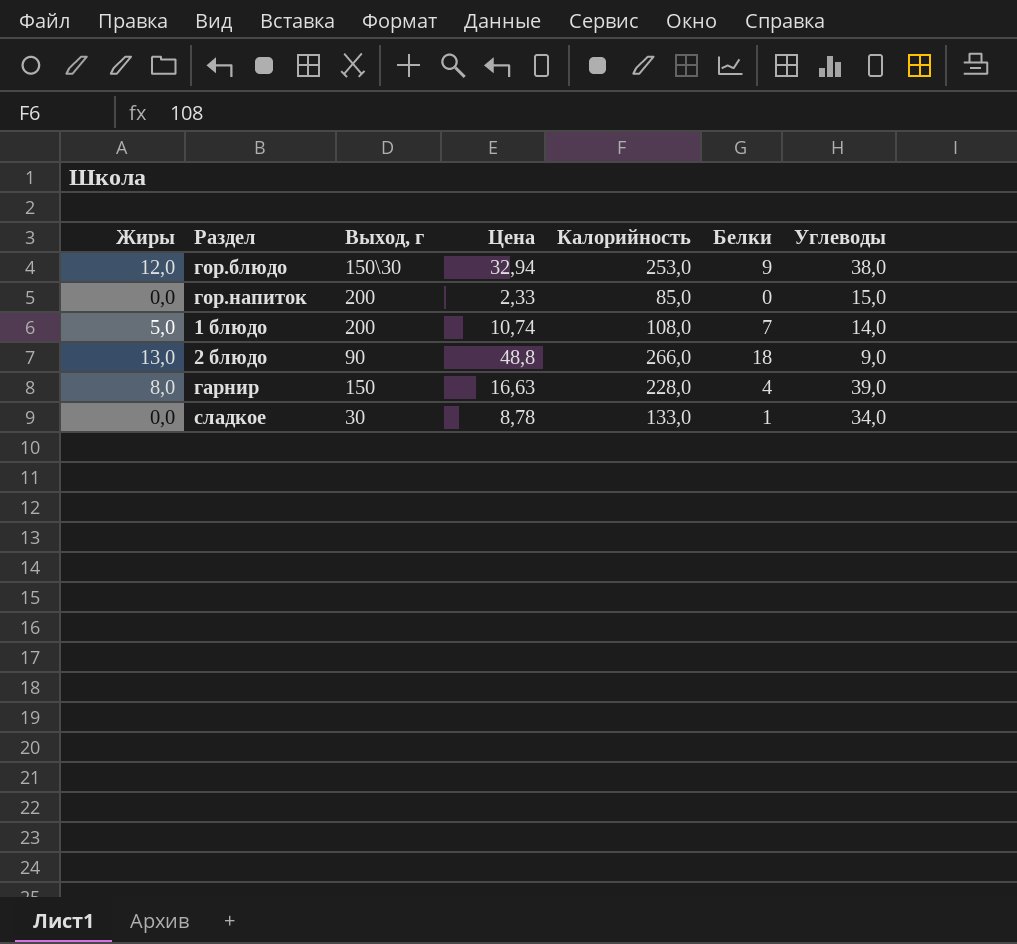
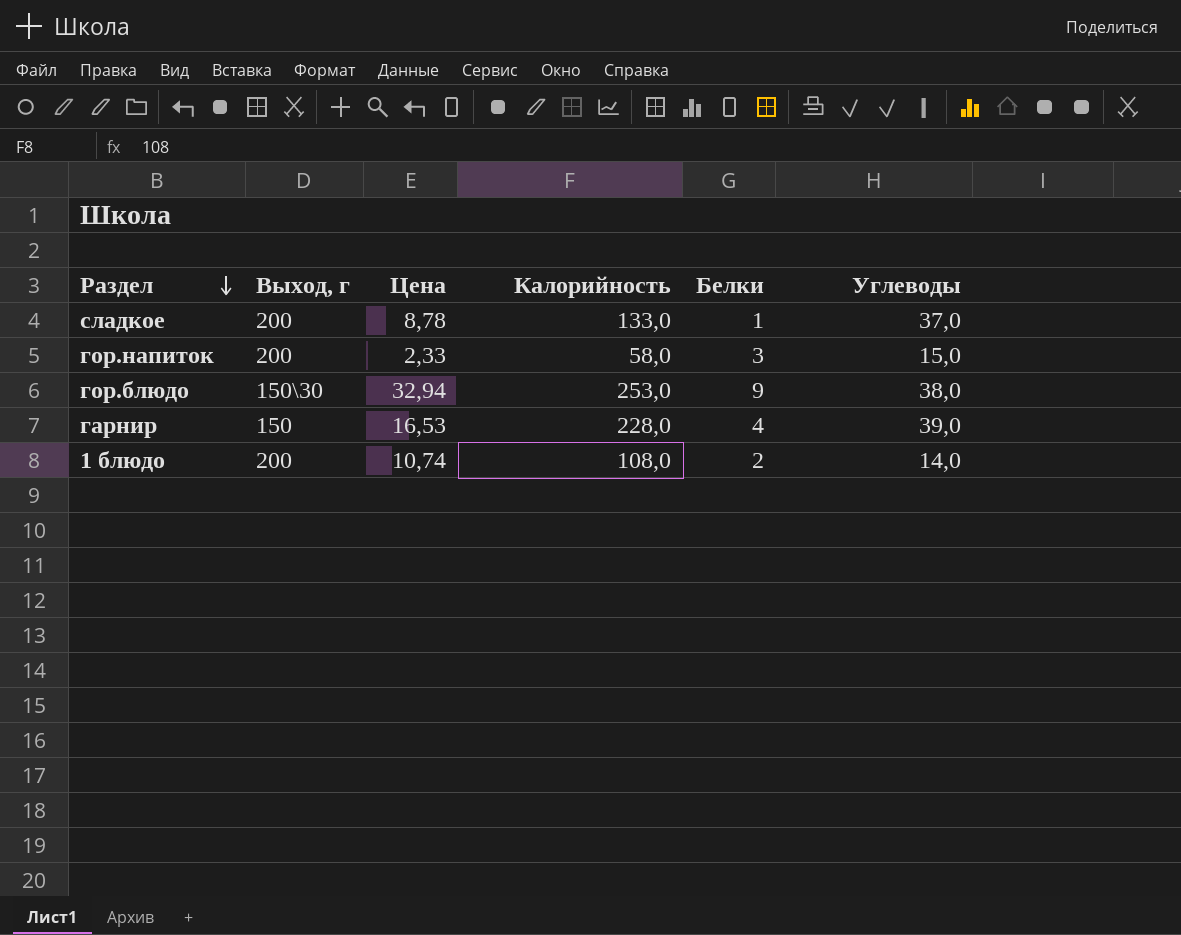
row order: none -> Раздел descending
column Жиры | position: 1 -> none
row 2 блюдо: 13,0 | 90 | 48,8 | 266,0 | 18 | 9,0 -> none
сладкое | Выход, г: 30 -> 200
сладкое | Углеводы: 34,0 -> 37,0
гор.напиток | Калорийность: 85,0 -> 58,0
гор.напиток | Белки: 0 -> 3
гарнир | Цена: 16,63 -> 16,53
1 блюдо | Белки: 7 -> 2

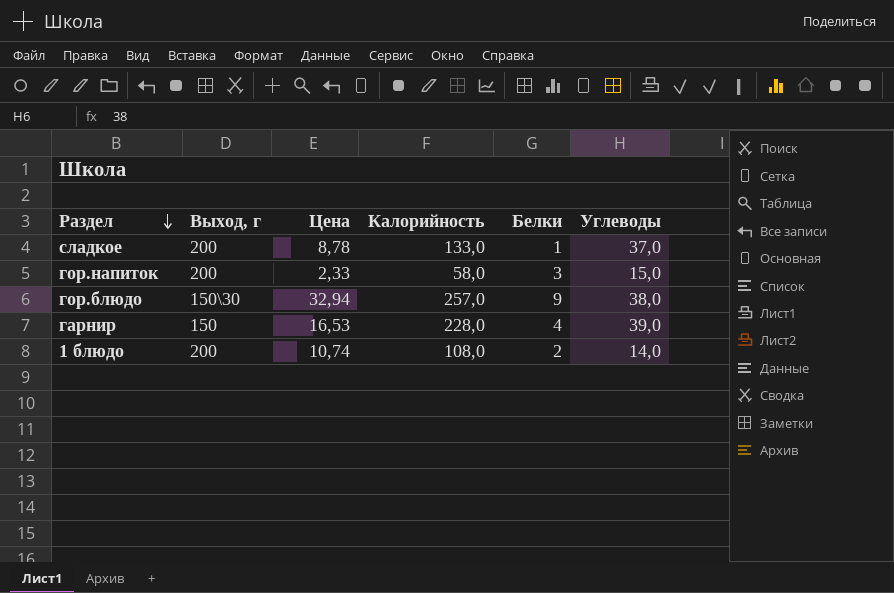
гор.блюдо | Калорийность: 253,0 -> 257,0

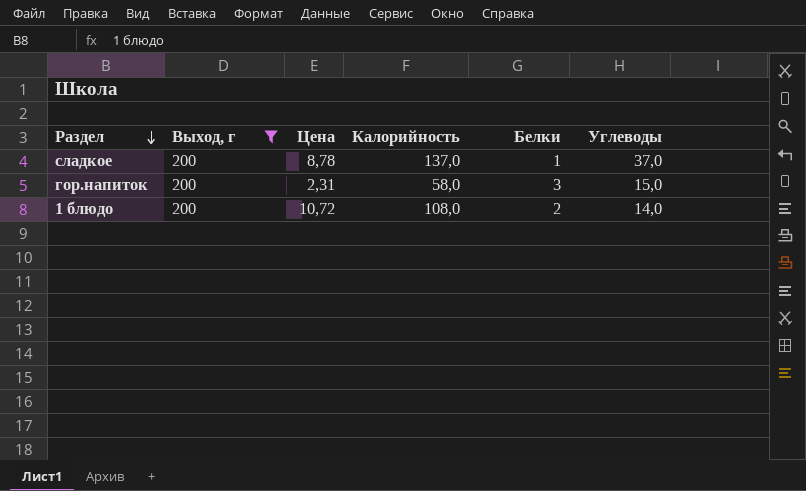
filter: none -> Выход, г = 200
сладкое | Калорийность: 133,0 -> 137,0
гор.напиток | Цена: 2,33 -> 2,31
1 блюдо | Цена: 10,74 -> 10,72

